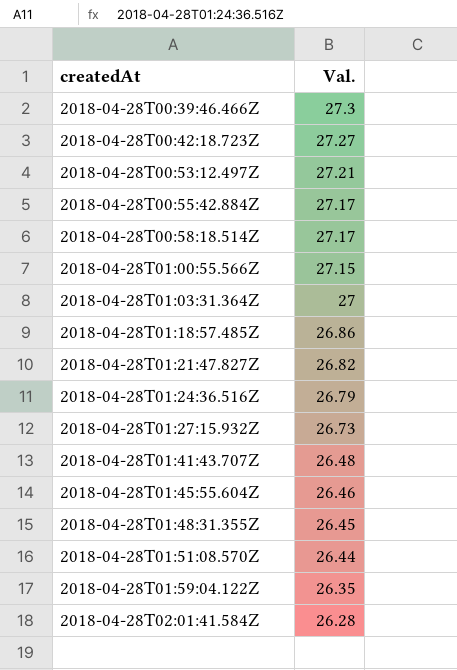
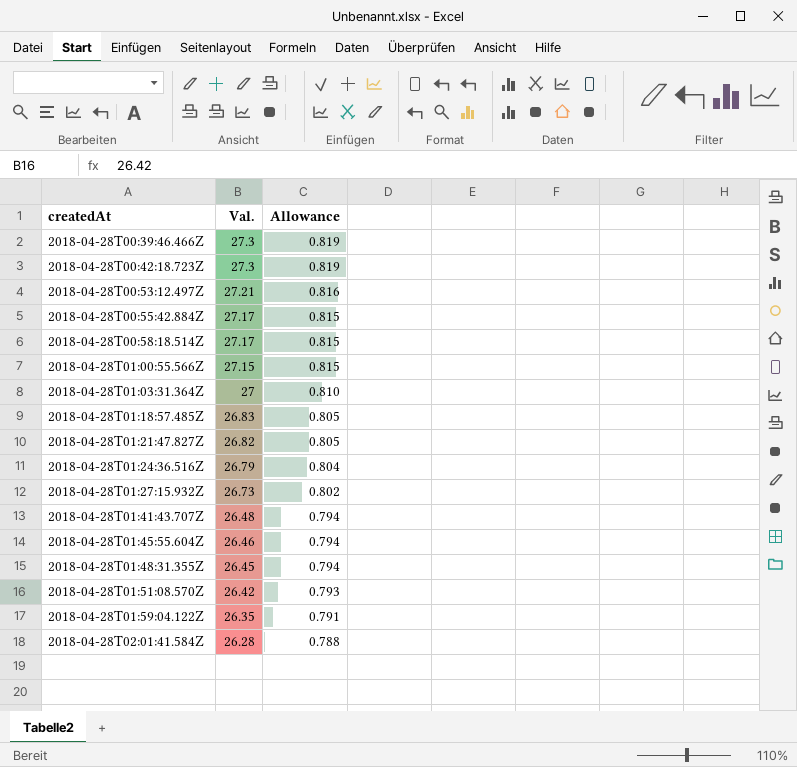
column Allowance | formula: none -> [Val.] * 0.03
2018-04-28T00:42:18.723Z | Val.: 27.27 -> 27.3
2018-04-28T01:18:57.485Z | Val.: 26.86 -> 26.83
2018-04-28T01:51:08.570Z | Val.: 26.44 -> 26.42

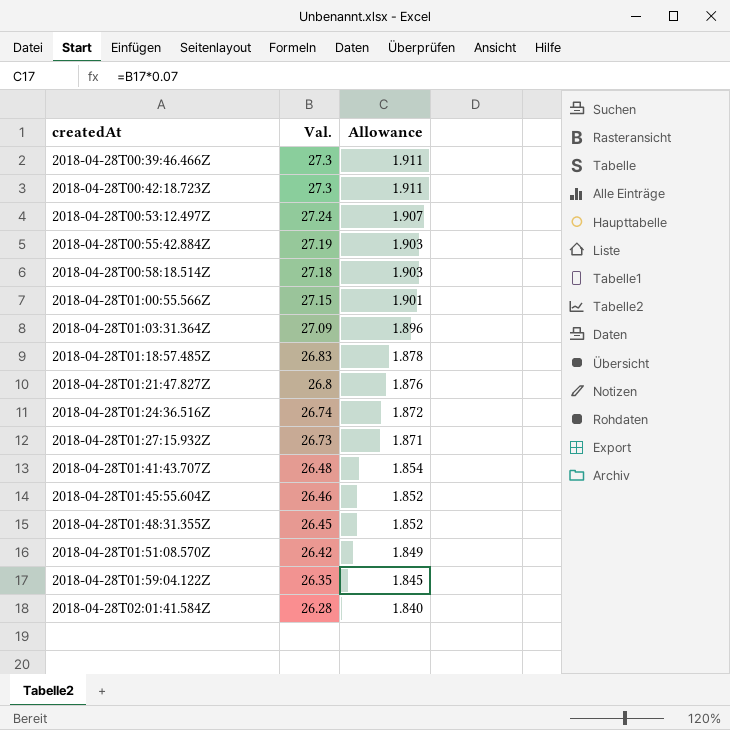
column Allowance | formula: [Val.] * 0.03 -> [Val.] * 0.07
2018-04-28T00:53:12.497Z | Val.: 27.21 -> 27.24
2018-04-28T00:55:42.884Z | Val.: 27.17 -> 27.19
2018-04-28T00:58:18.514Z | Val.: 27.17 -> 27.18
2018-04-28T01:03:31.364Z | Val.: 27 -> 27.09
2018-04-28T01:21:47.827Z | Val.: 26.82 -> 26.8
2018-04-28T01:24:36.516Z | Val.: 26.79 -> 26.74

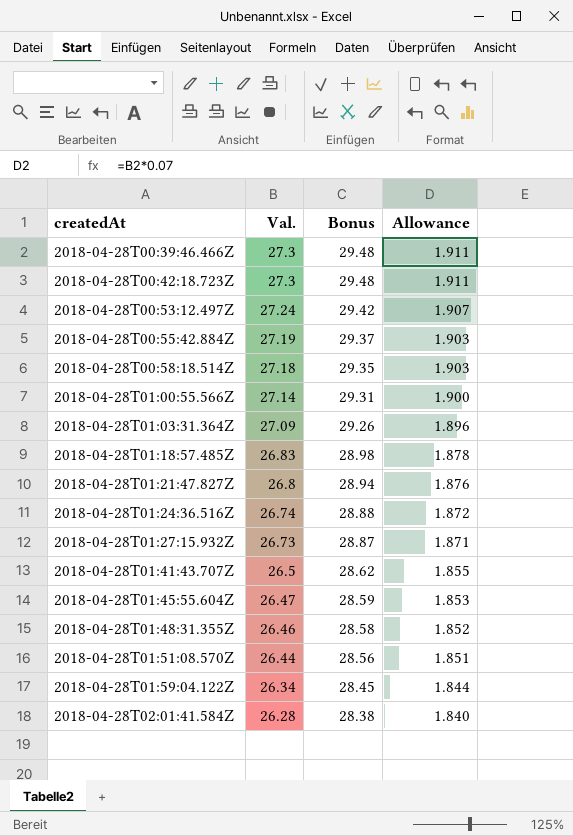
column Bonus | formula: none -> [Val.] * 1.08
2018-04-28T01:00:55.566Z | Val.: 27.15 -> 27.14
2018-04-28T01:00:55.566Z | Allowance: 1.901 -> 1.900
2018-04-28T01:41:43.707Z | Val.: 26.48 -> 26.5
2018-04-28T01:41:43.707Z | Allowance: 1.854 -> 1.855
2018-04-28T01:45:55.604Z | Val.: 26.46 -> 26.47
2018-04-28T01:45:55.604Z | Allowance: 1.852 -> 1.853
2018-04-28T01:48:31.355Z | Val.: 26.45 -> 26.46
2018-04-28T01:51:08.570Z | Val.: 26.42 -> 26.44
2018-04-28T01:51:08.570Z | Allowance: 1.849 -> 1.851
2018-04-28T01:59:04.122Z | Val.: 26.35 -> 26.34
2018-04-28T01:59:04.122Z | Allowance: 1.845 -> 1.844

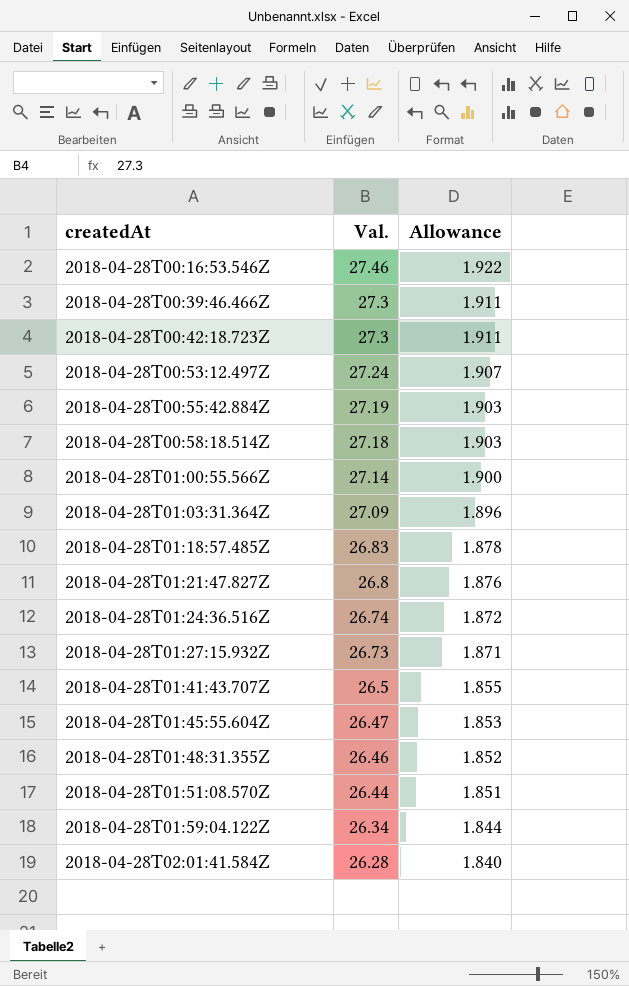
column Bonus | formula: [Val.] * 1.08 -> none
row 2018-04-28T00:16:53.546Z: none -> 27.46 | 1.922

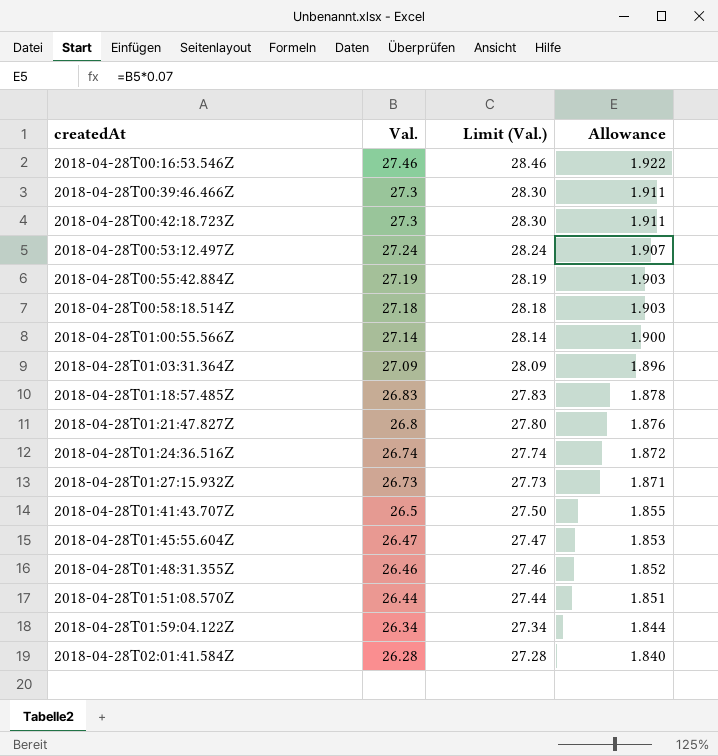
column Limit (Val.) | formula: none -> [Val.] + 1

